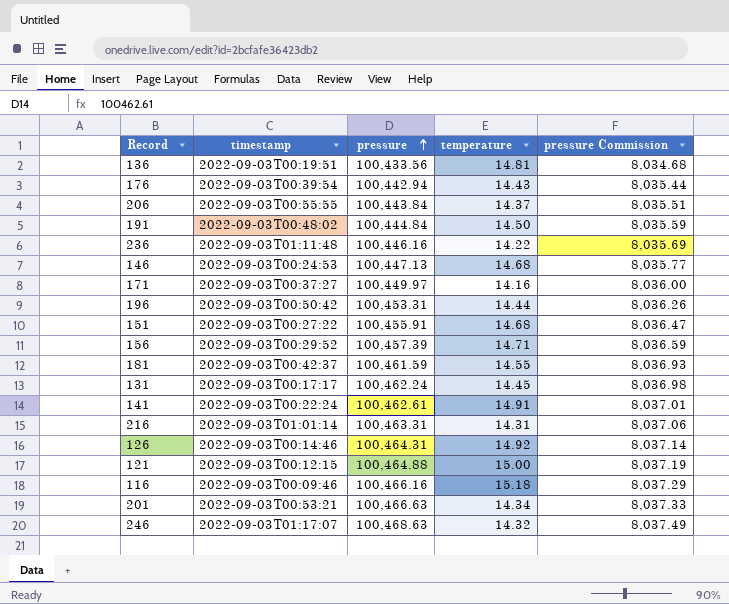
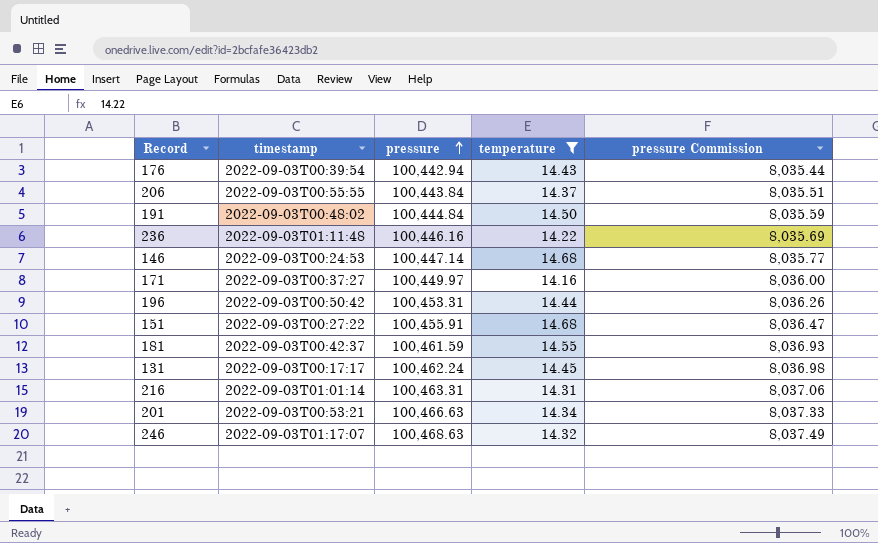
filter: none -> temperature <= 14.68
146 | pressure: 100,447.13 -> 100,447.14

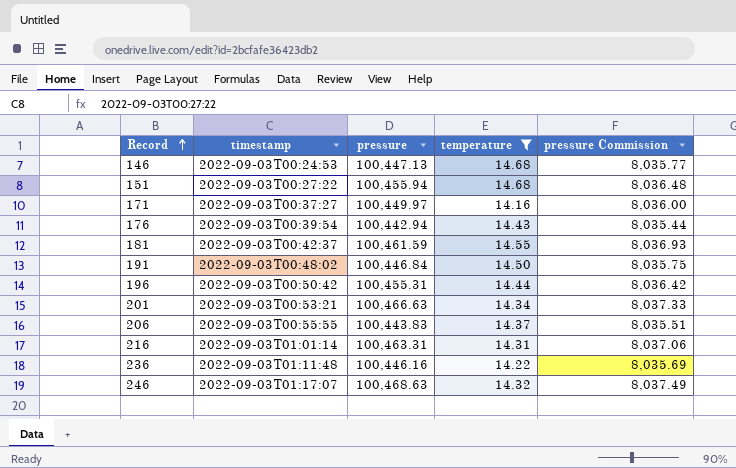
row order: pressure ascending -> Record ascending
row 131: 2022-09-03T00:17:17 | 100,462.24 | 14.45 | 8,036.98 -> none
146 | pressure: 100,447.14 -> 100,447.13
151 | pressure: 100,455.91 -> 100,455.94
151 | pressure Commission: 8,036.47 -> 8,036.48
191 | pressure: 100,444.84 -> 100,446.84
191 | pressure Commission: 8,035.59 -> 8,035.75
196 | pressure: 100,453.31 -> 100,455.31
196 | pressure Commission: 8,036.26 -> 8,036.42
206 | pressure: 100,443.84 -> 100,443.83

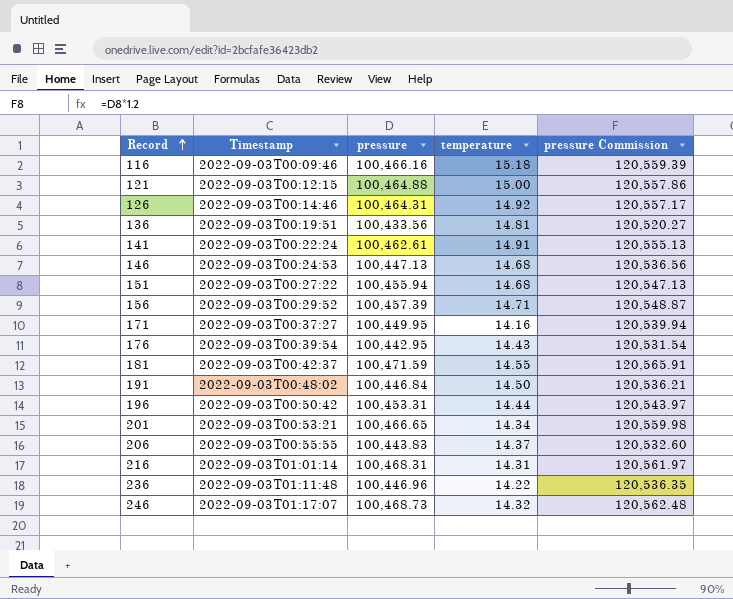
filter: temperature <= 14.68 -> none
column name: timestamp -> Timestamp
column pressure Commission | formula: [pressure] * 0.08 -> [pressure] * 1.2
171 | pressure: 100,449.97 -> 100,449.95
176 | pressure: 100,442.94 -> 100,442.95
181 | pressure: 100,461.59 -> 100,471.59
196 | pressure: 100,455.31 -> 100,453.31
201 | pressure: 100,466.63 -> 100,466.65
216 | pressure: 100,463.31 -> 100,468.31
236 | pressure: 100,446.16 -> 100,446.96
246 | pressure: 100,468.63 -> 100,468.73

